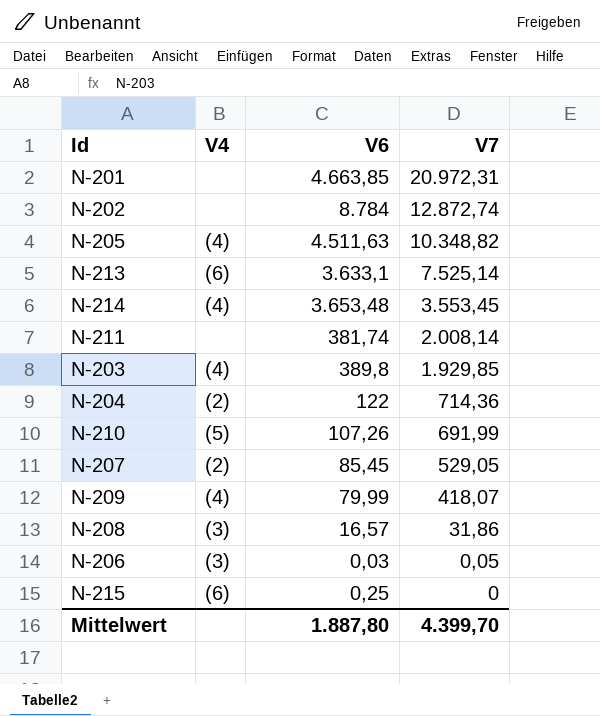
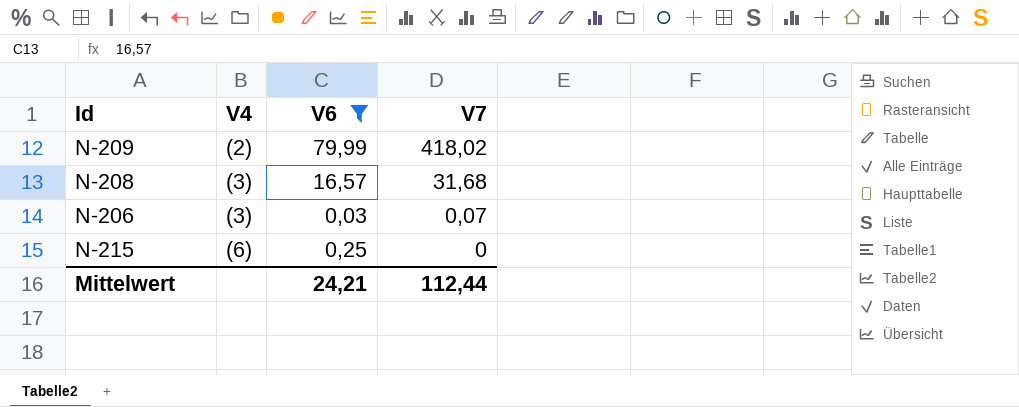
filter: none -> V6 <= 79,99
N-209 | V4: (4) -> (2)
N-209 | V7: 418,07 -> 418,02
N-208 | V7: 31,86 -> 31,68
N-206 | V7: 0,05 -> 0,07
Mittelwert | V6: 1.887,80 -> 24,21
Mittelwert | V7: 4.399,70 -> 112,44

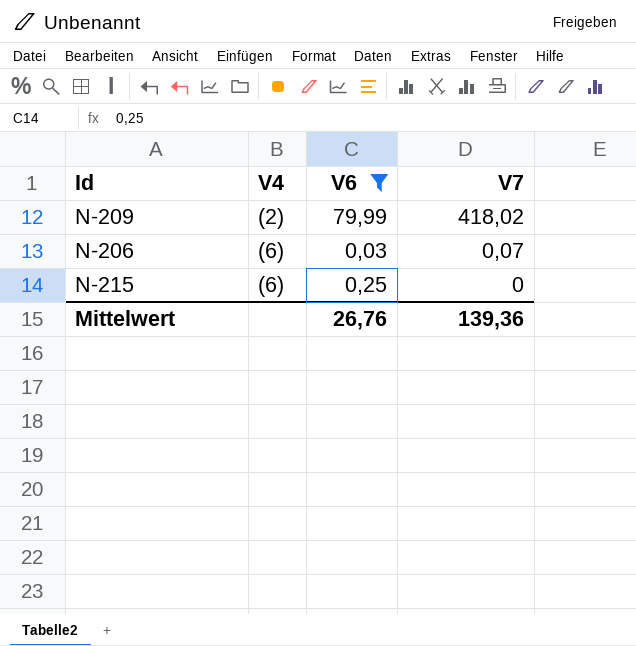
row N-208: (3) | 16,57 | 31,68 -> none
N-206 | V4: (3) -> (6)
Mittelwert | V6: 24,21 -> 26,76
Mittelwert | V7: 112,44 -> 139,36

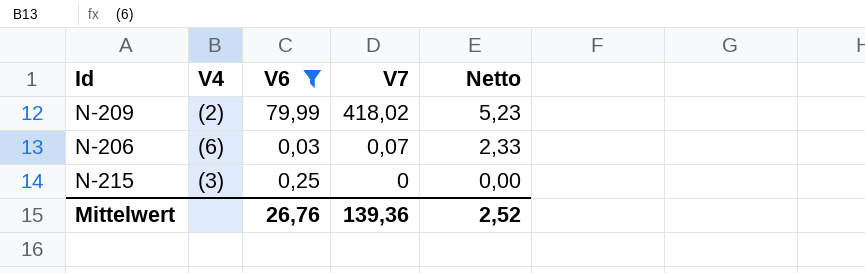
column Netto | formula: none -> [V7] / [V6]
N-215 | V4: (6) -> (3)

